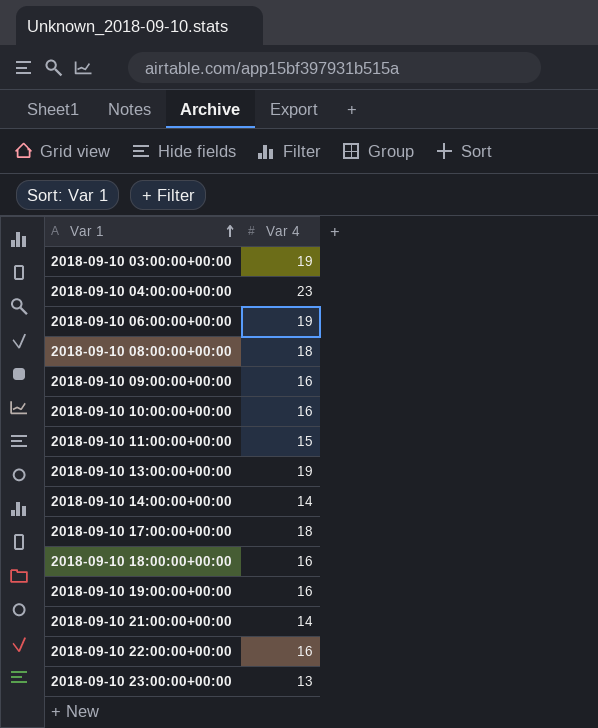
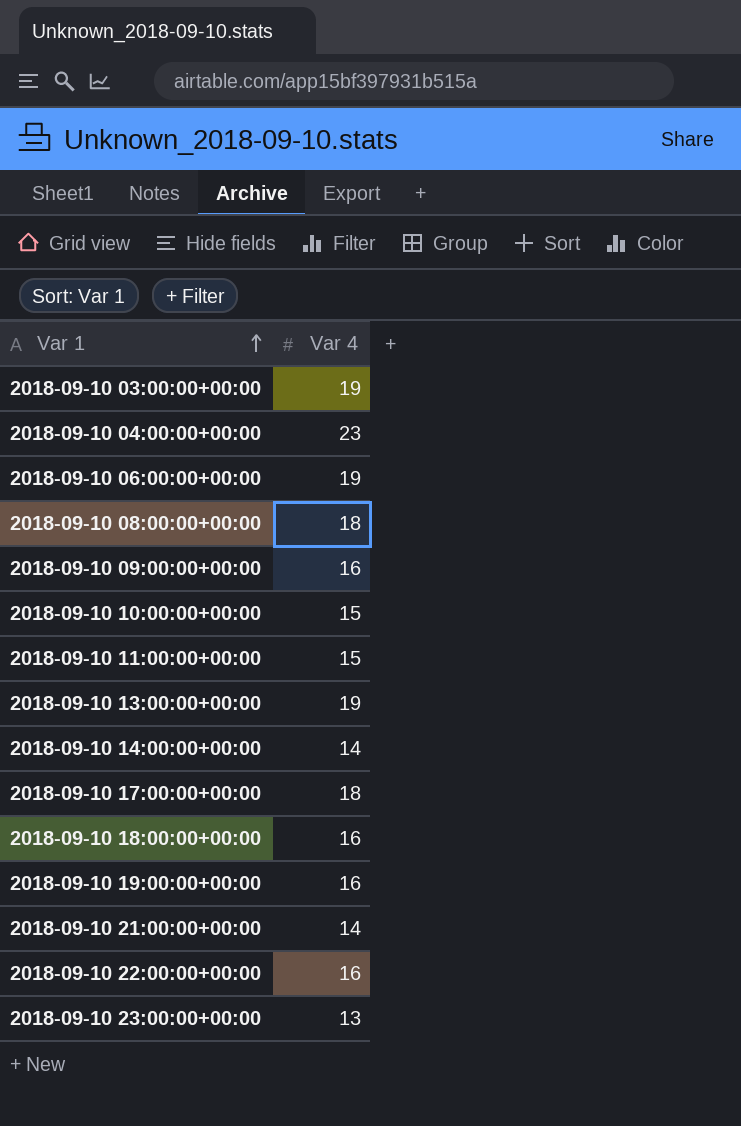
2018-09-10 10:00:00+00:00 | Var 4: 16 -> 15

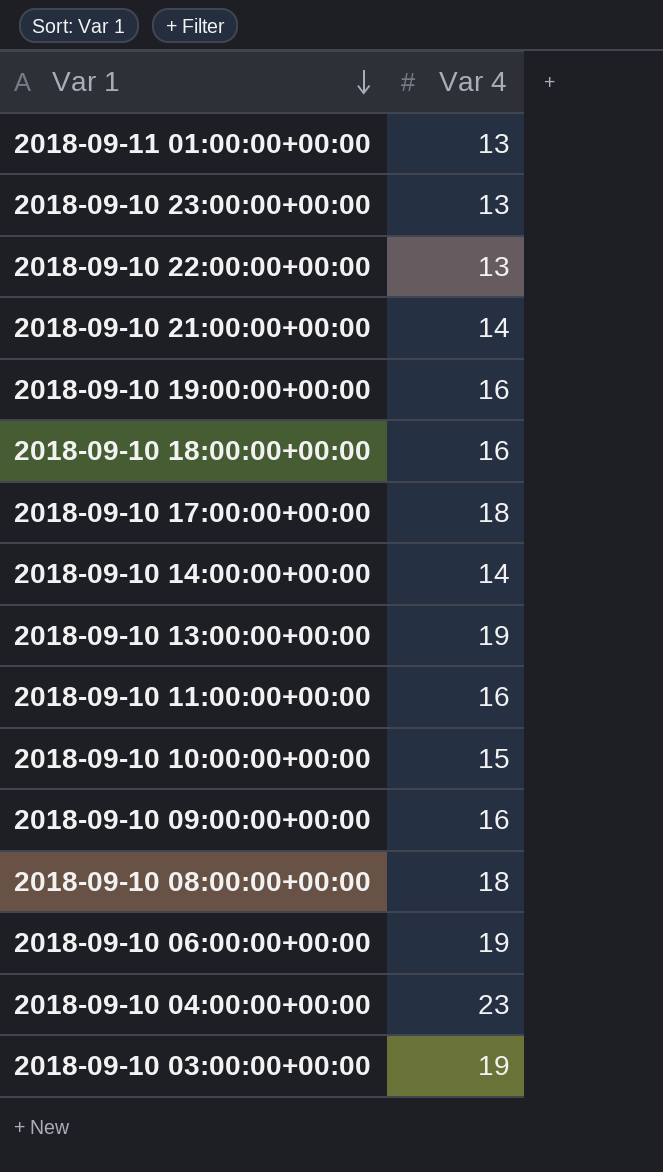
row order: Var 1 ascending -> Var 1 descending
row 2018-09-11 01:00:00+00:00: none -> 13
2018-09-10 22:00:00+00:00 | Var 4: 16 -> 13
2018-09-10 11:00:00+00:00 | Var 4: 15 -> 16

